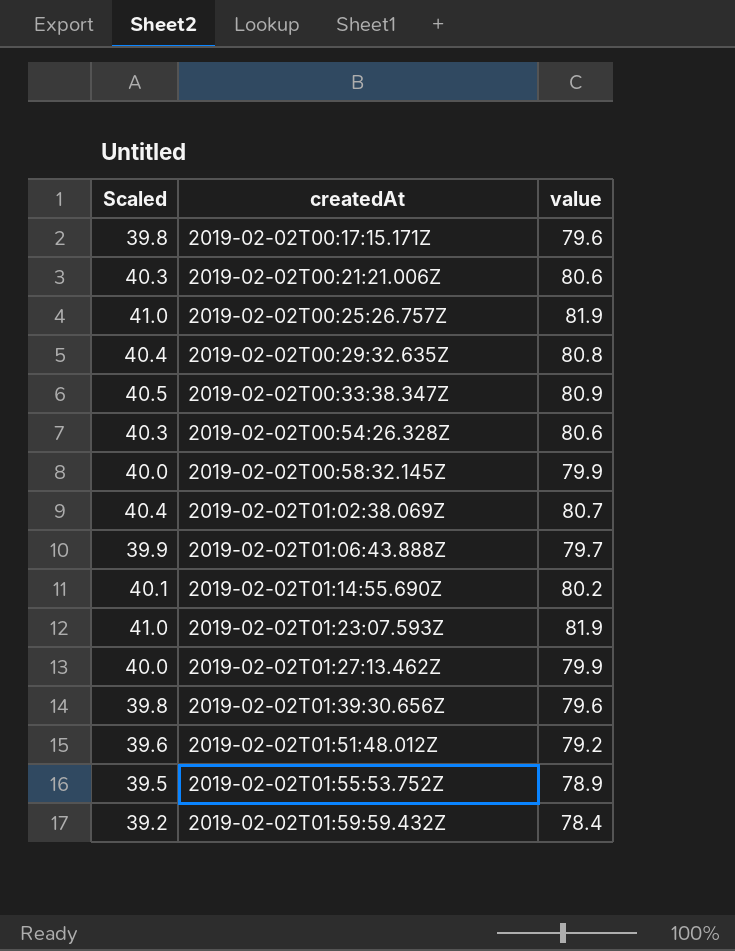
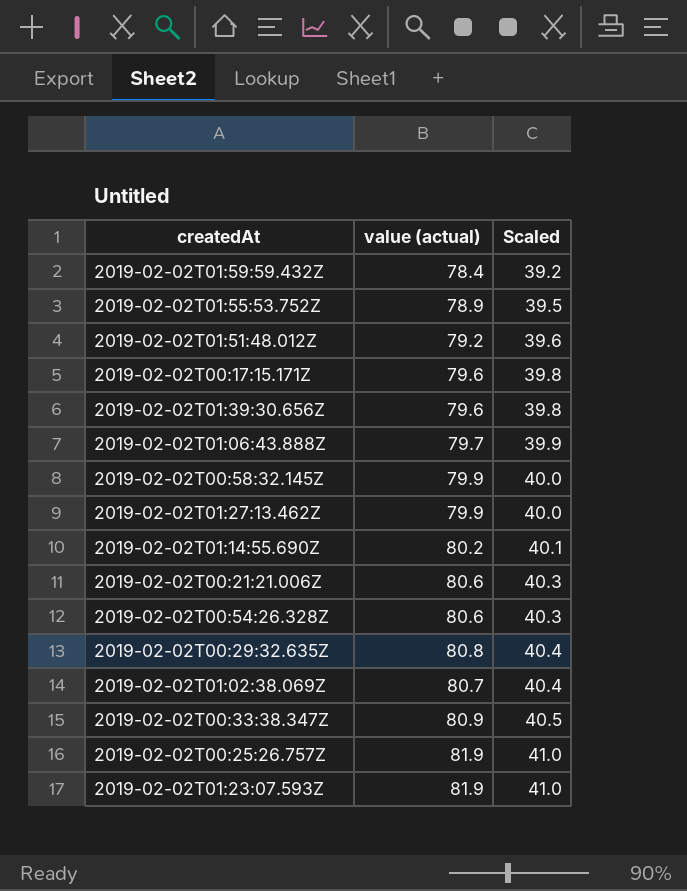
row order: createdAt ascending -> Scaled ascending
column name: value -> value (actual)
column Scaled | position: 1 -> 3

